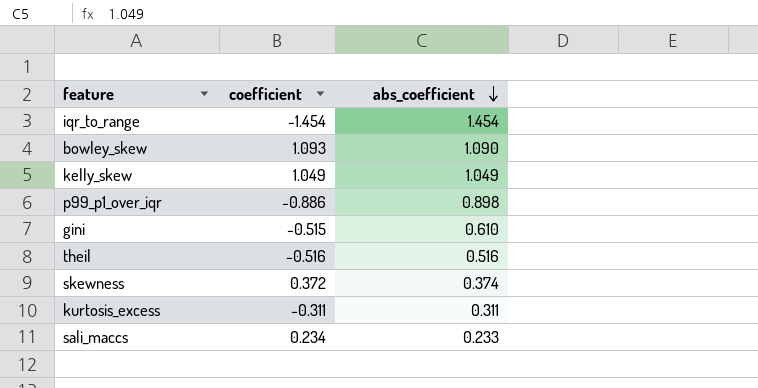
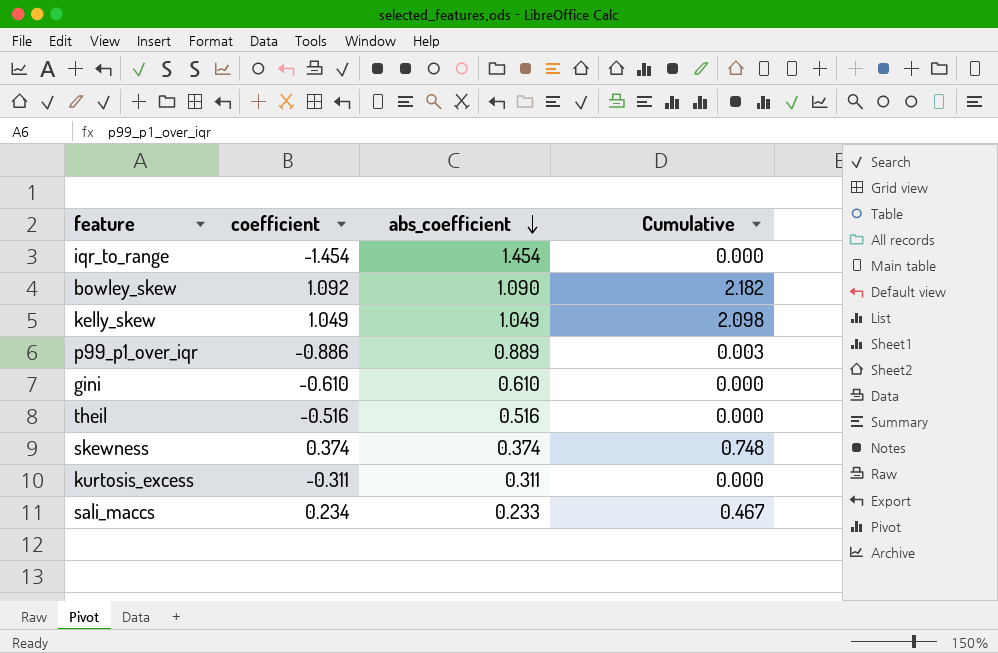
column Cumulative | formula: none -> [coefficient] + [abs_coefficient]
bowley_skew | coefficient: 1.093 -> 1.092
p99_p1_over_iqr | abs_coefficient: 0.898 -> 0.889
gini | coefficient: -0.515 -> -0.610
skewness | coefficient: 0.372 -> 0.374

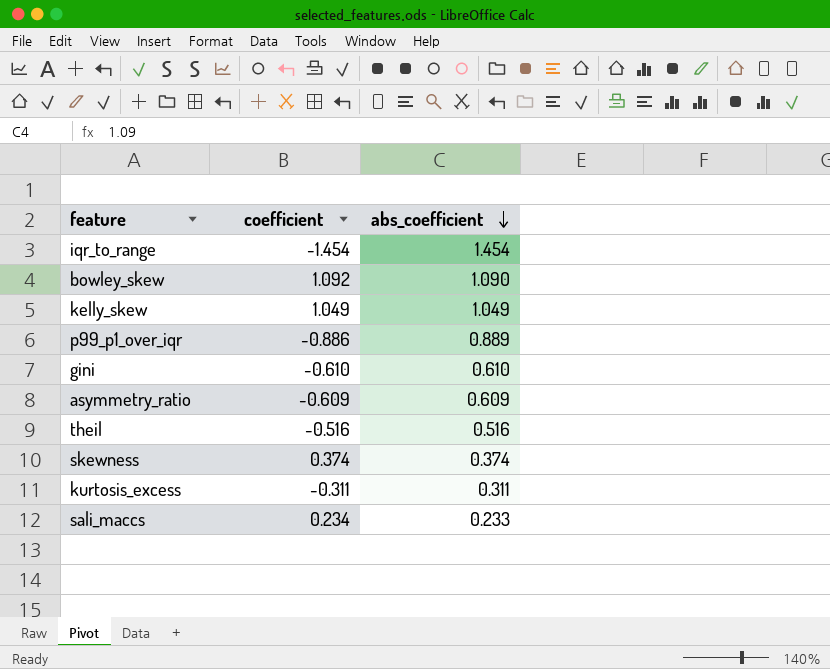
column Cumulative | formula: [coefficient] + [abs_coefficient] -> none
row asymmetry_ratio: none -> -0.609 | 0.609

